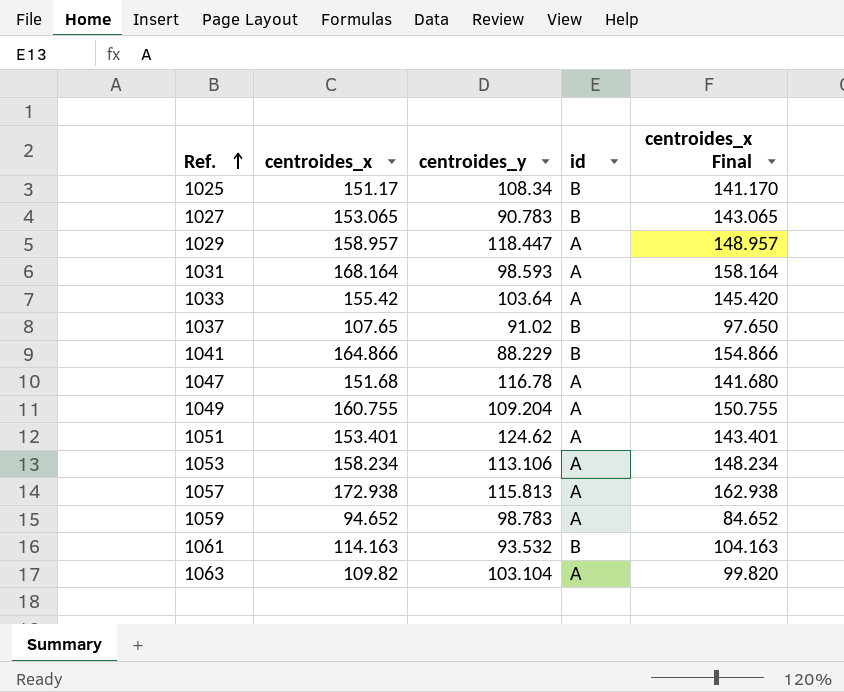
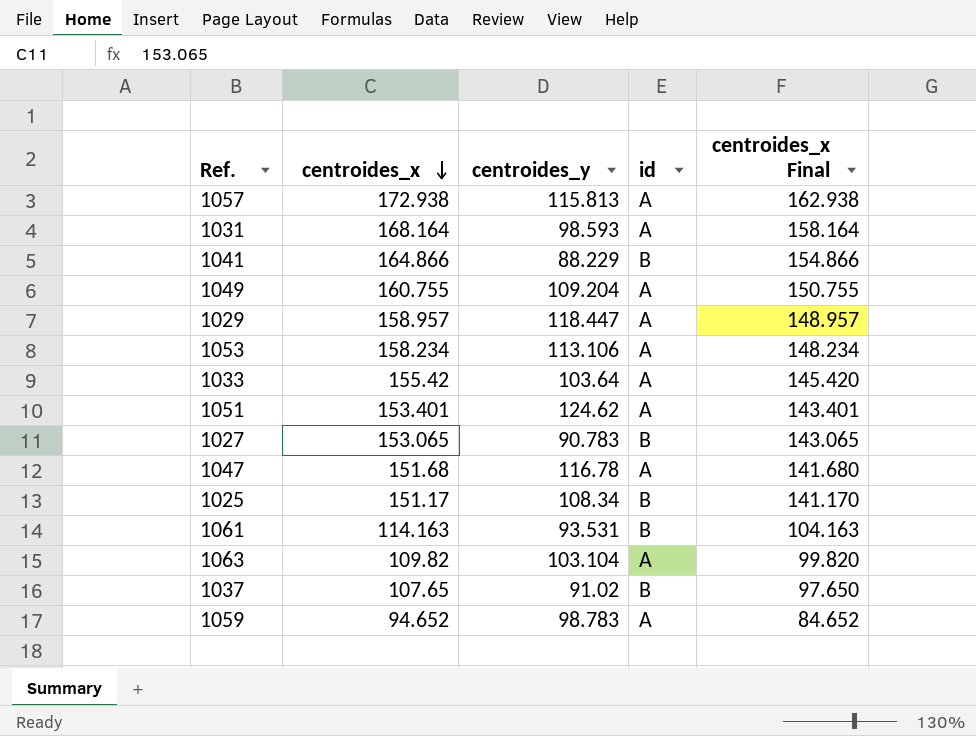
row order: Ref. ascending -> centroides_x descending
1061 | centroides_y: 93.532 -> 93.531

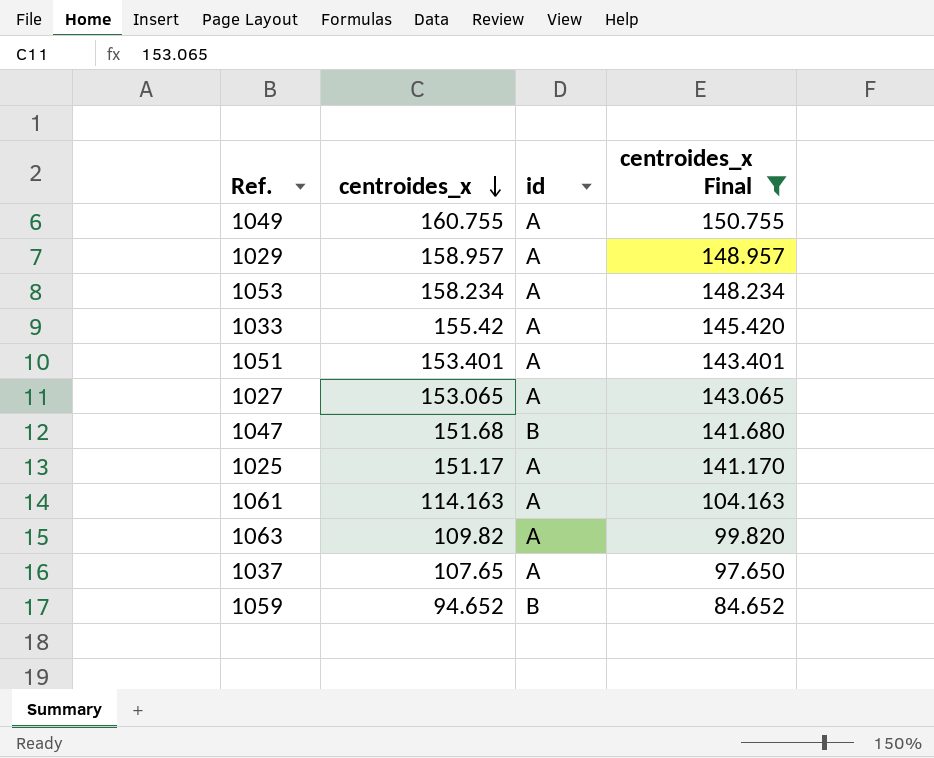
filter: none -> centroides_x Final <= 150.755
column centroides_y | position: 3 -> none
1027 | id: B -> A
1047 | id: A -> B
1025 | id: B -> A
1061 | id: B -> A
1037 | id: B -> A
1059 | id: A -> B

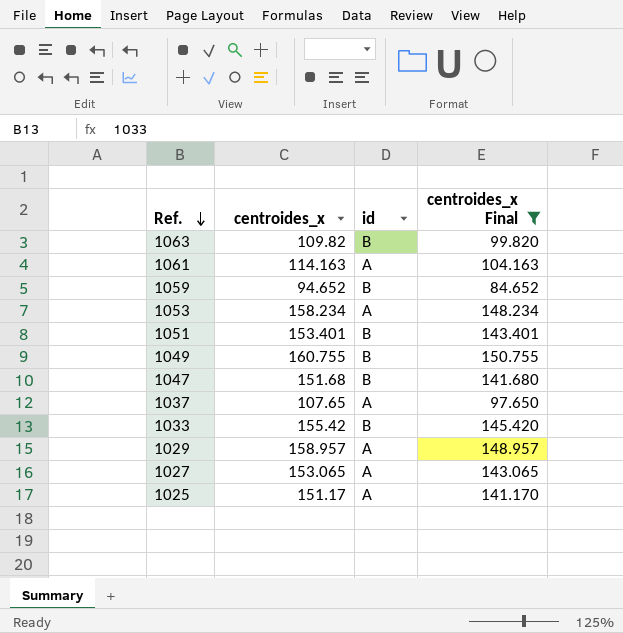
row order: centroides_x descending -> Ref. descending
1063 | id: A -> B
1051 | id: A -> B
1049 | id: A -> B
1033 | id: A -> B

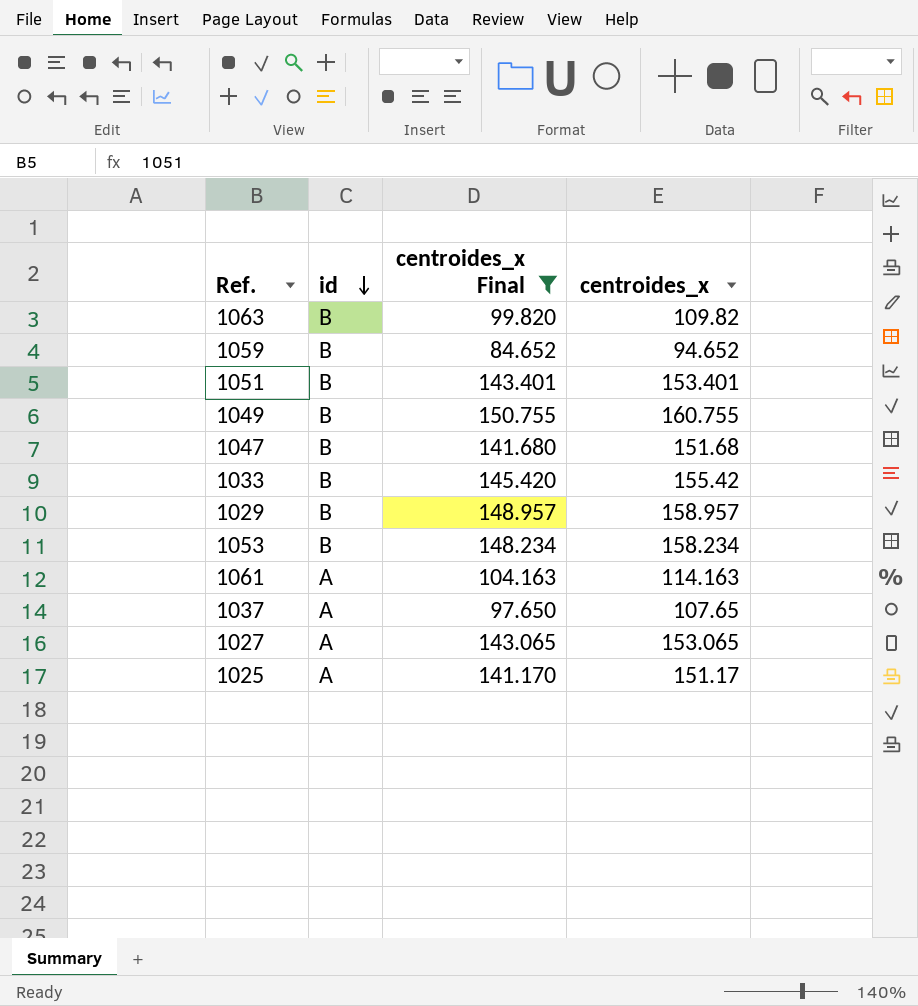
row order: Ref. descending -> id descending
column centroides_x | position: 2 -> 4
1029 | id: A -> B
1053 | id: A -> B

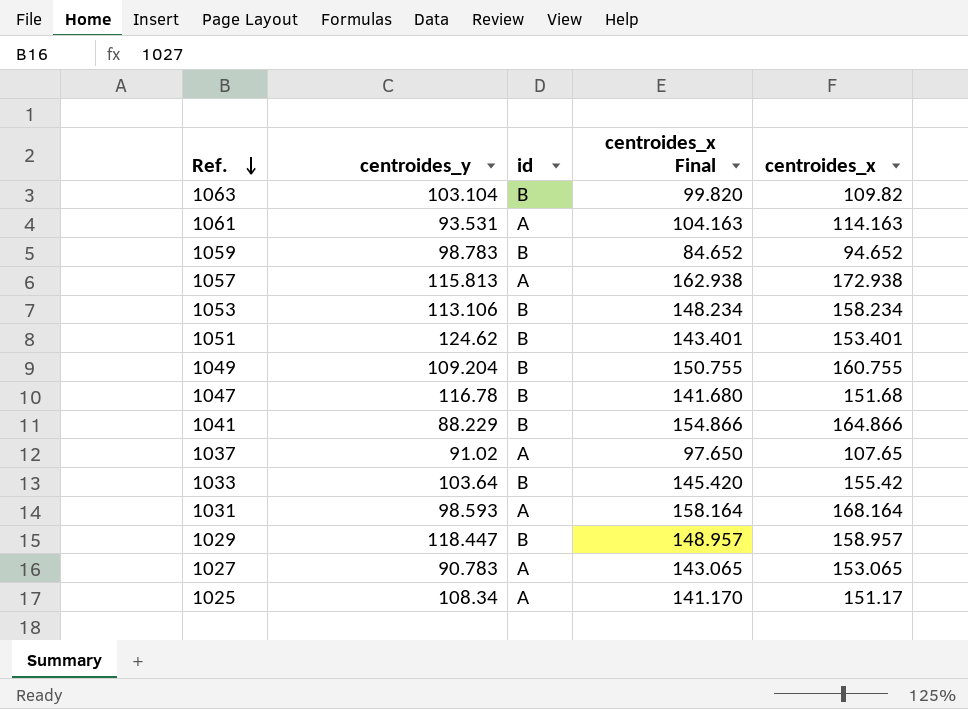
filter: centroides_x Final <= 150.755 -> none
row order: id descending -> Ref. descending
column centroides_y | position: none -> 2

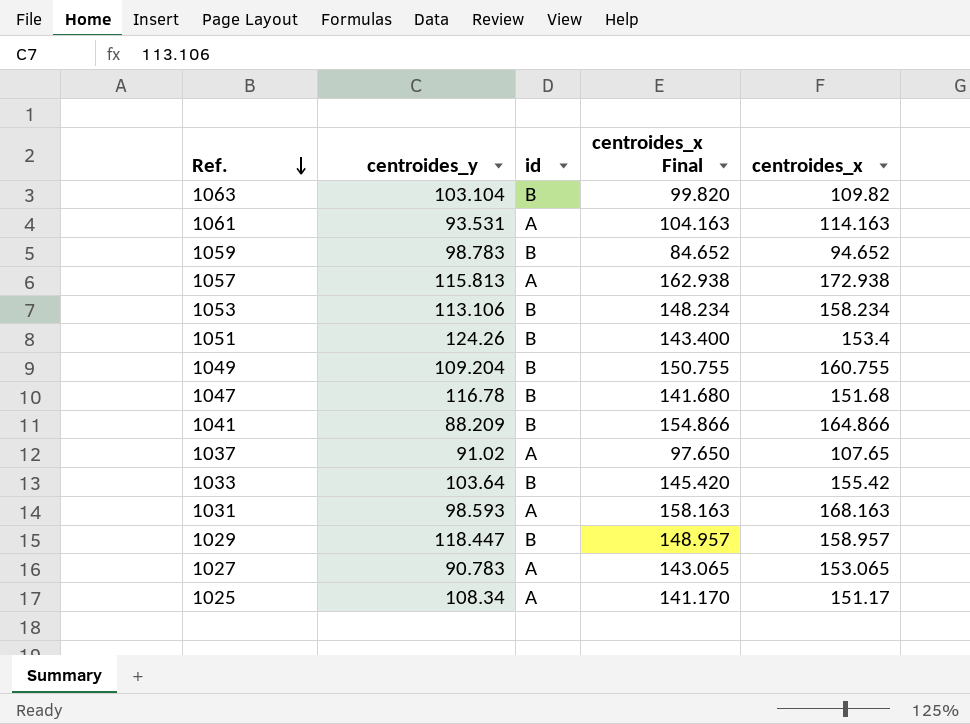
1051 | centroides_y: 124.62 -> 124.26
1051 | centroides_x Final: 143.401 -> 143.400
1051 | centroides_x: 153.401 -> 153.4
1041 | centroides_y: 88.229 -> 88.209
1031 | centroides_x Final: 158.164 -> 158.163
1031 | centroides_x: 168.164 -> 168.163

